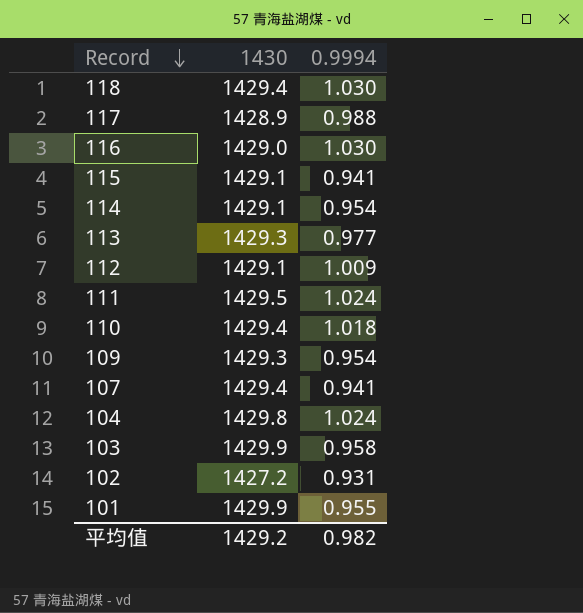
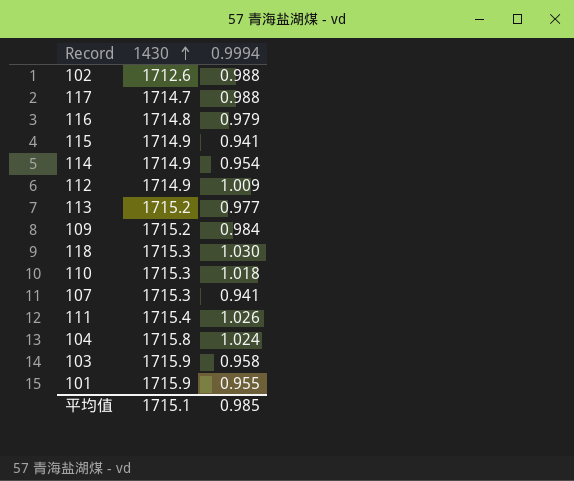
row order: Record descending -> 1430 ascending
102 | 1430: 1427.2 -> 1712.6
102 | 0.9994: 0.931 -> 0.988
117 | 1430: 1428.9 -> 1714.7
116 | 1430: 1429.0 -> 1714.8
116 | 0.9994: 1.030 -> 0.979
115 | 1430: 1429.1 -> 1714.9
114 | 1430: 1429.1 -> 1714.9
112 | 1430: 1429.1 -> 1714.9
113 | 1430: 1429.3 -> 1715.2
109 | 1430: 1429.3 -> 1715.2
109 | 0.9994: 0.954 -> 0.984
118 | 1430: 1429.4 -> 1715.3
110 | 1430: 1429.4 -> 1715.3
107 | 1430: 1429.4 -> 1715.3
111 | 1430: 1429.5 -> 1715.4
111 | 0.9994: 1.024 -> 1.026
104 | 1430: 1429.8 -> 1715.8
103 | 1430: 1429.9 -> 1715.9
101 | 1430: 1429.9 -> 1715.9
平均值 | 1430: 1429.2 -> 1715.1
平均值 | 0.9994: 0.982 -> 0.985

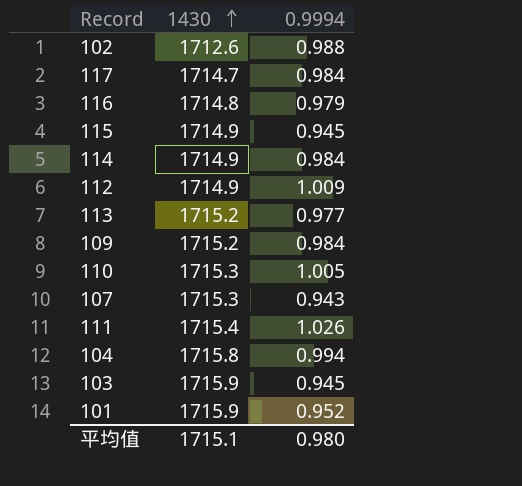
row 118: 1715.3 | 1.030 -> none
117 | 0.9994: 0.988 -> 0.984
115 | 0.9994: 0.941 -> 0.945
114 | 0.9994: 0.954 -> 0.984
110 | 0.9994: 1.018 -> 1.005
107 | 0.9994: 0.941 -> 0.943
104 | 0.9994: 1.024 -> 0.994
103 | 0.9994: 0.958 -> 0.945
101 | 0.9994: 0.955 -> 0.952
平均值 | 0.9994: 0.985 -> 0.980

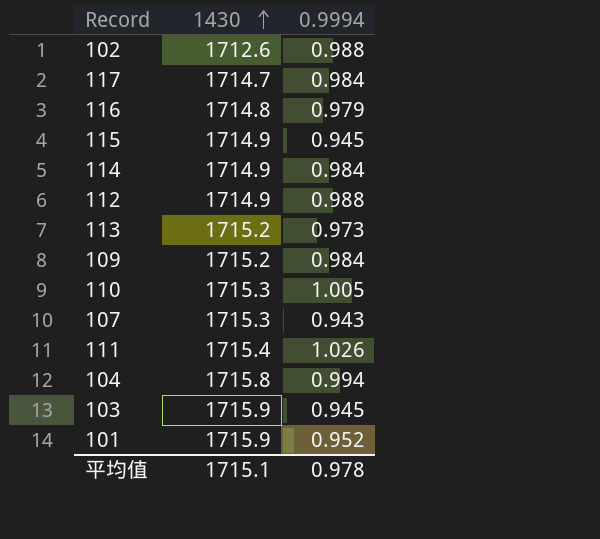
112 | 0.9994: 1.009 -> 0.988
113 | 0.9994: 0.977 -> 0.973
平均值 | 0.9994: 0.980 -> 0.978

